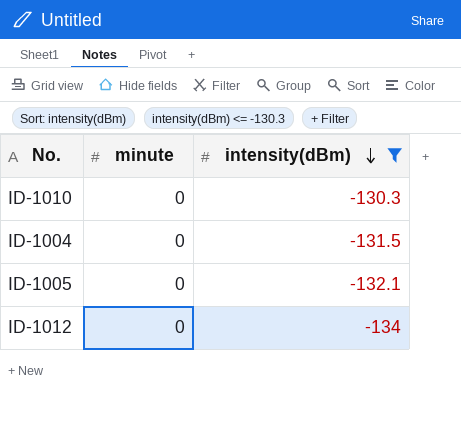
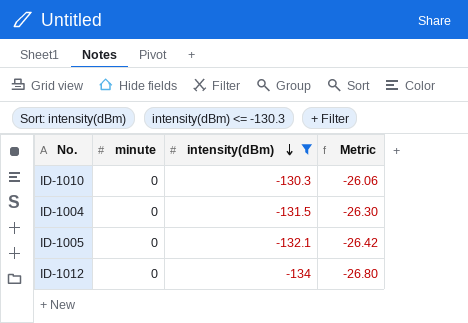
column Metric | formula: none -> [intensity(dBm)] * 0.2

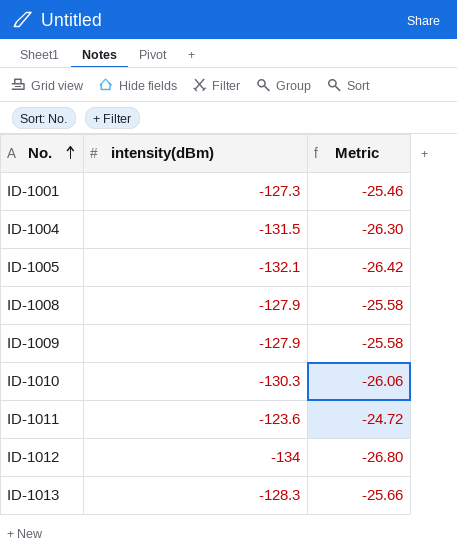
filter: intensity(dBm) <= -130.3 -> none
row order: intensity(dBm) descending -> No. ascending
column minute | position: 2 -> none

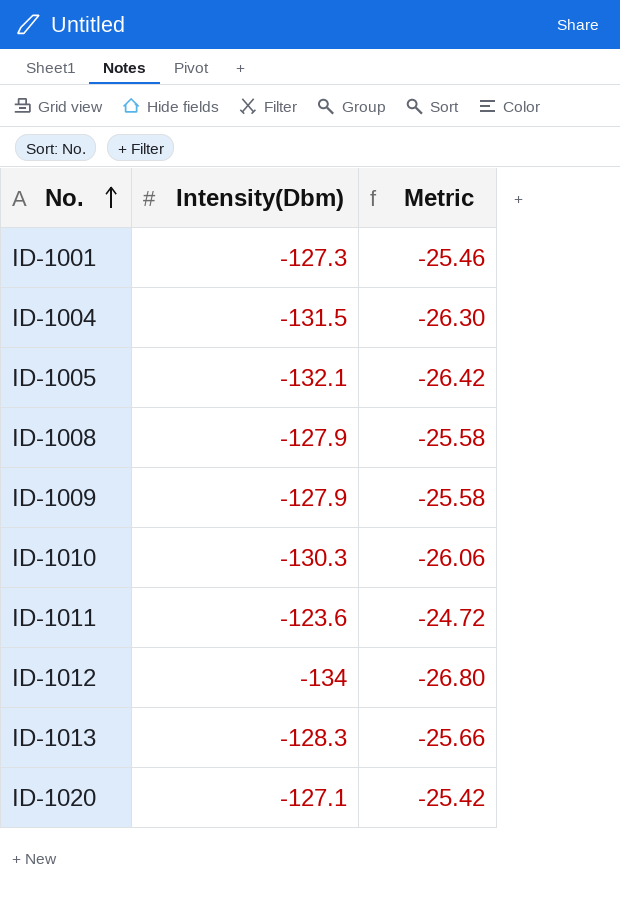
column name: intensity(dBm) -> Intensity(Dbm)
row ID-1020: none -> -127.1 | -25.42

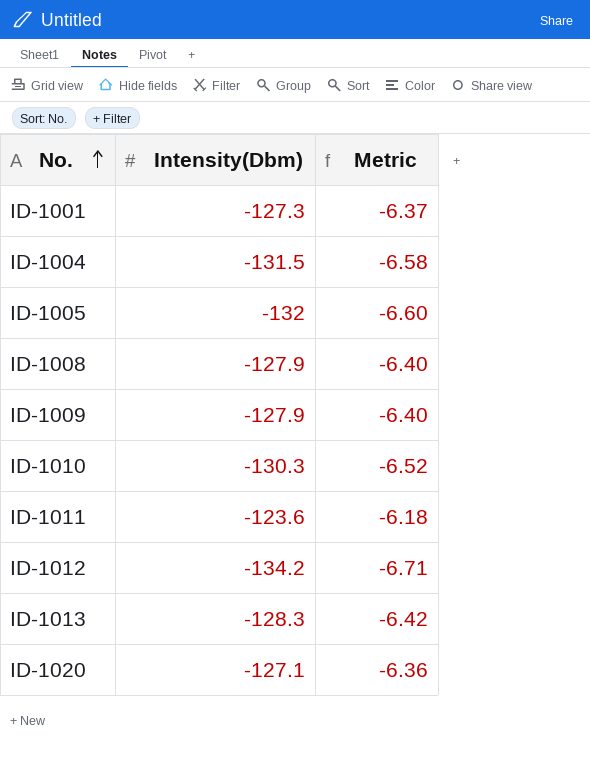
column Metric | formula: [Intensity(Dbm)] * 0.2 -> [Intensity(Dbm)] * 0.05
ID-1005 | Intensity(Dbm): -132.1 -> -132
ID-1012 | Intensity(Dbm): -134 -> -134.2

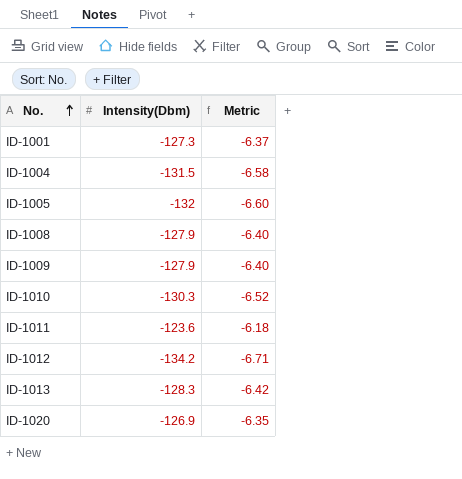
ID-1020 | Intensity(Dbm): -127.1 -> -126.9
ID-1020 | Metric: -6.36 -> -6.35

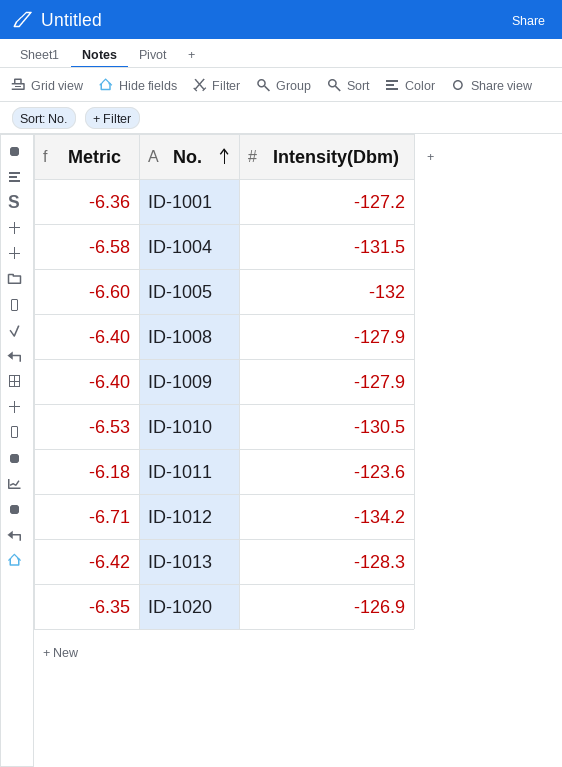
column Metric | position: 3 -> 1
ID-1001 | Metric: -6.37 -> -6.36
ID-1001 | Intensity(Dbm): -127.3 -> -127.2
ID-1010 | Metric: -6.52 -> -6.53
ID-1010 | Intensity(Dbm): -130.3 -> -130.5

